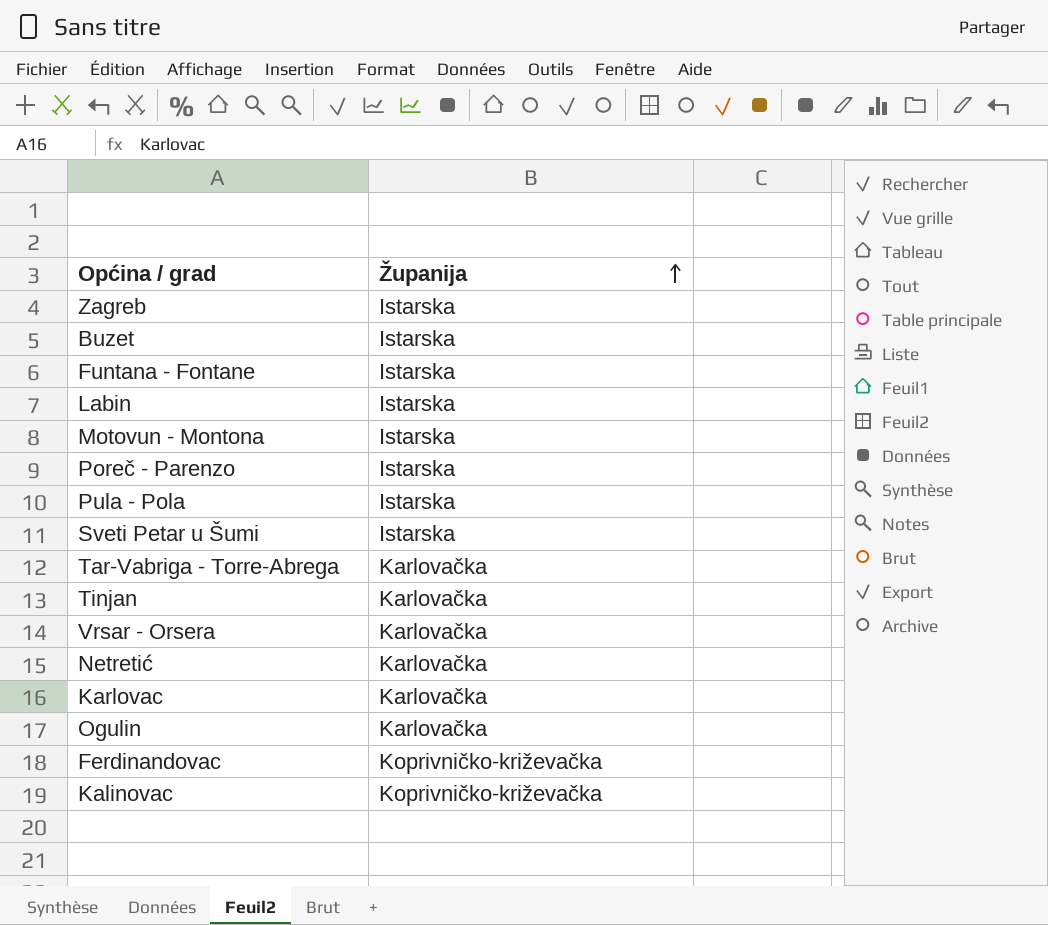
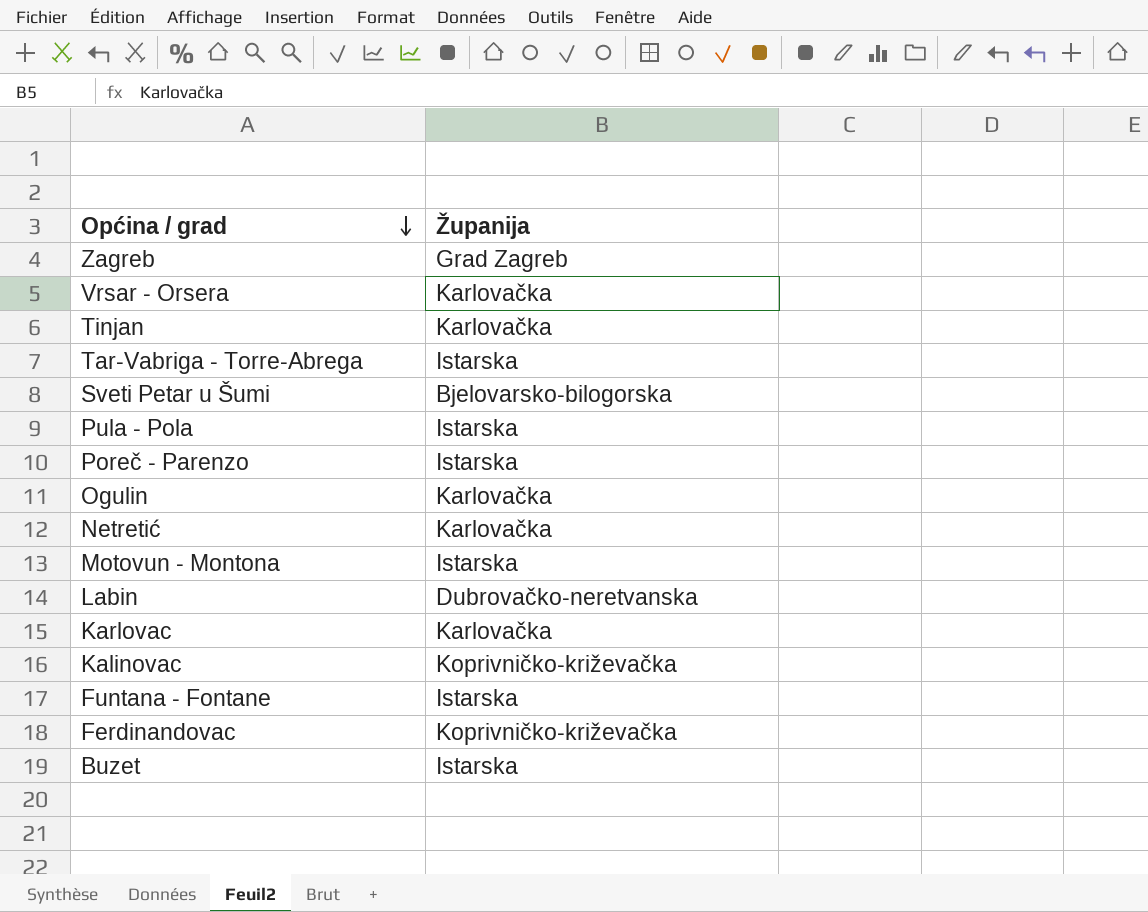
row order: Županija ascending -> Općina / grad descending
Zagreb | Županija: Istarska -> Grad Zagreb
Tar-Vabriga - Torre-Abrega | Županija: Karlovačka -> Istarska
Sveti Petar u Šumi | Županija: Istarska -> Bjelovarsko-bilogorska
Labin | Županija: Istarska -> Dubrovačko-neretvanska

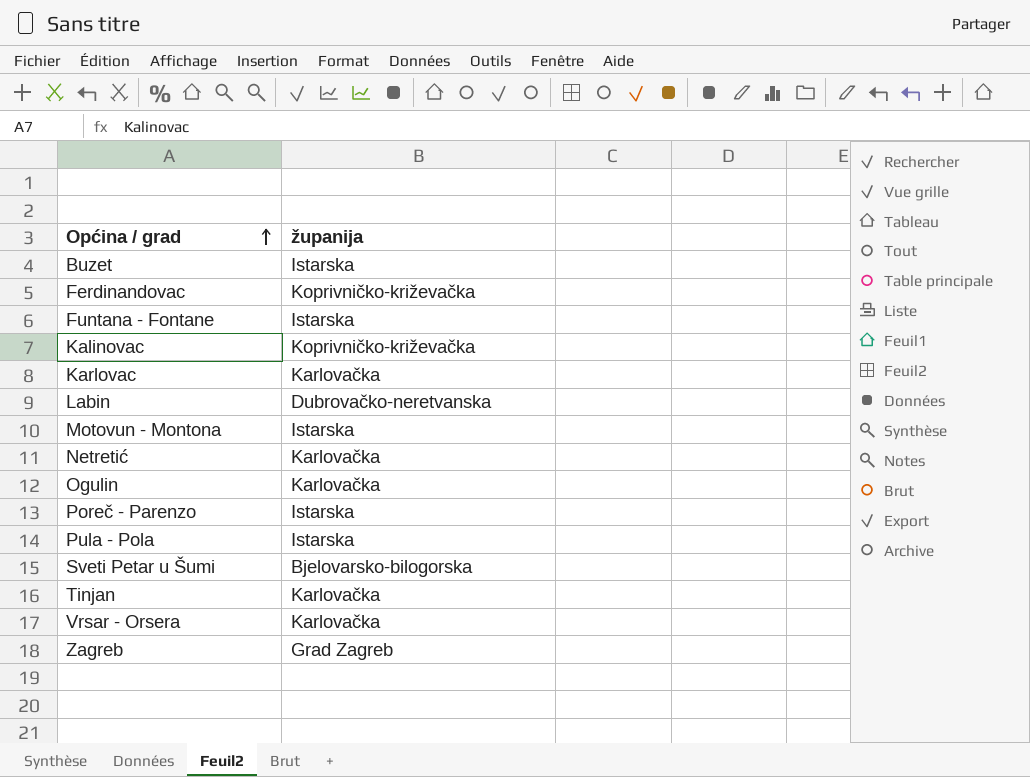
row order: Općina / grad descending -> Općina / grad ascending
column name: Županija -> županija
row Tar-Vabriga - Torre-Abrega: Istarska -> none

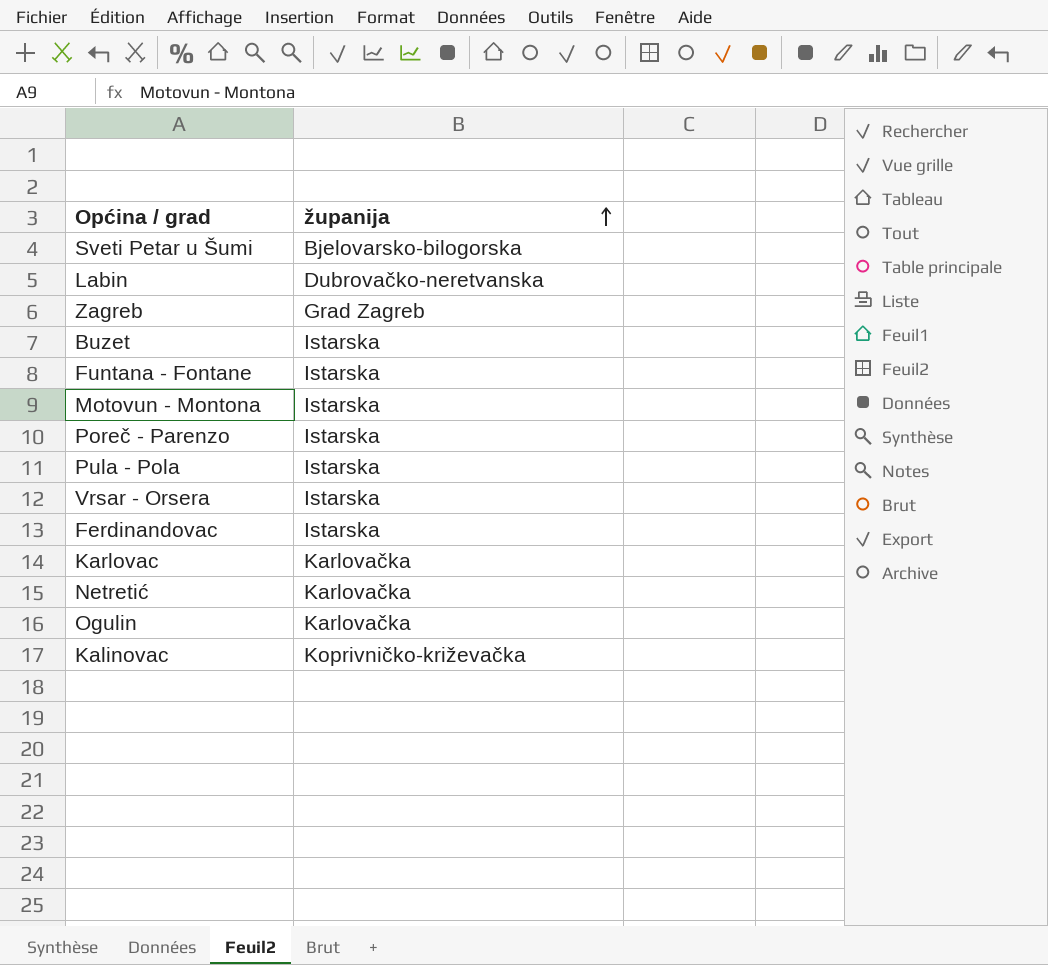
row order: Općina / grad ascending -> županija ascending
row Tinjan: Karlovačka -> none
Vrsar - Orsera | županija: Karlovačka -> Istarska
Ferdinandovac | županija: Koprivničko-križevačka -> Istarska

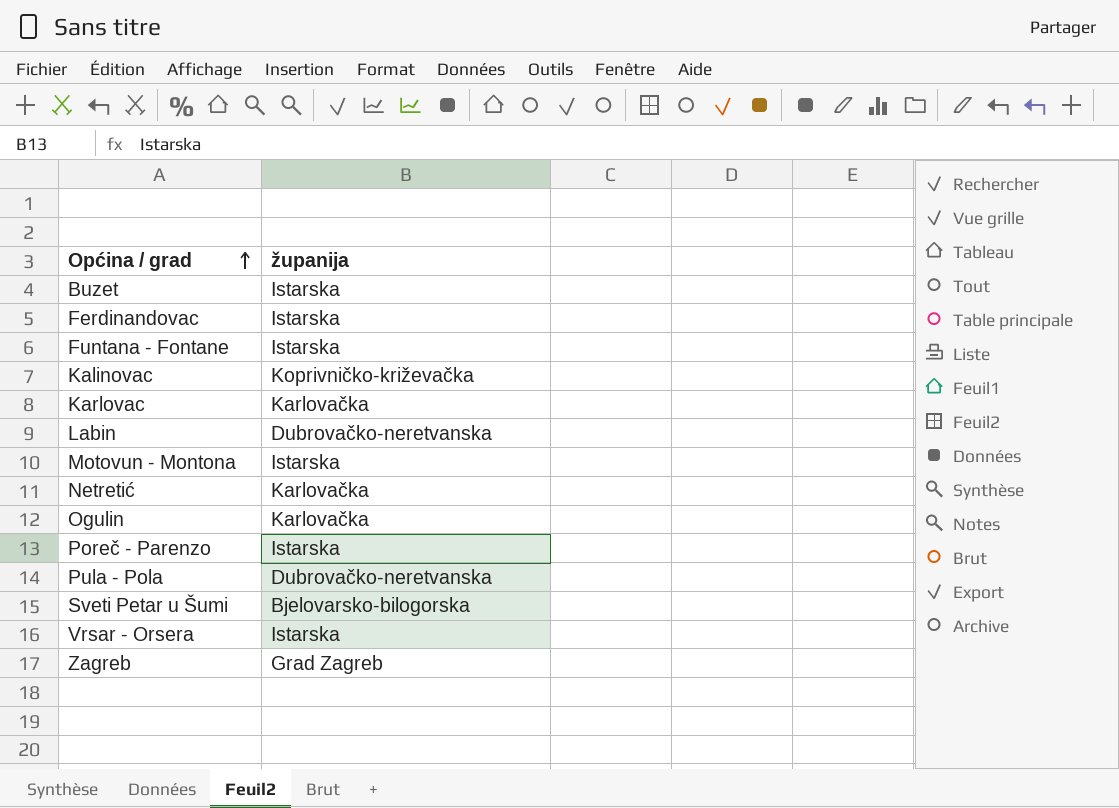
row order: županija ascending -> Općina / grad ascending
Pula - Pola | županija: Istarska -> Dubrovačko-neretvanska

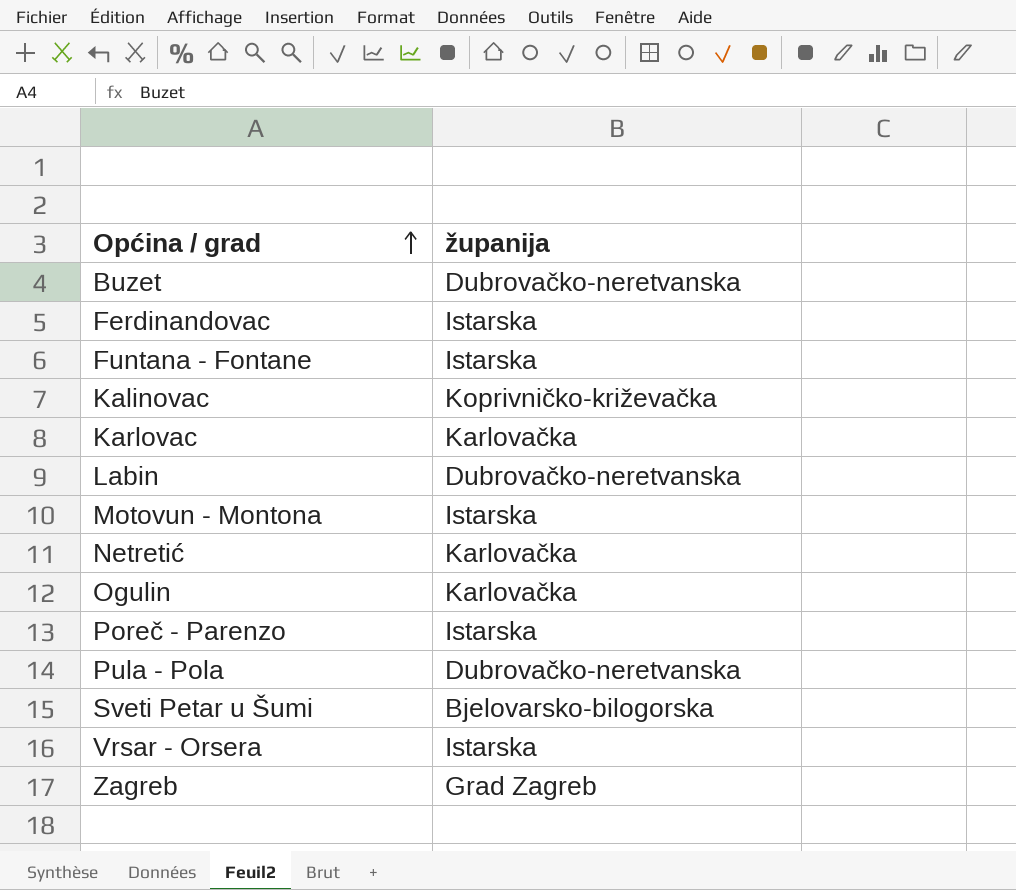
Buzet | županija: Istarska -> Dubrovačko-neretvanska

